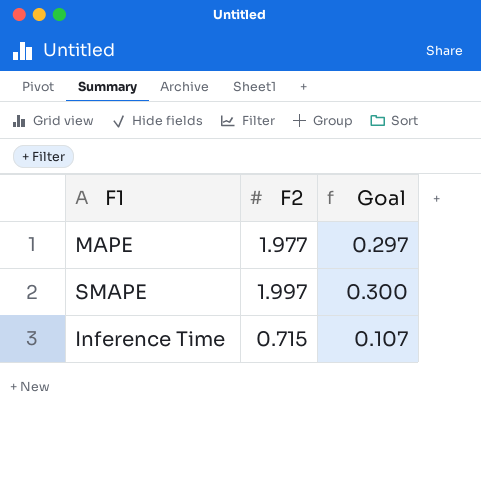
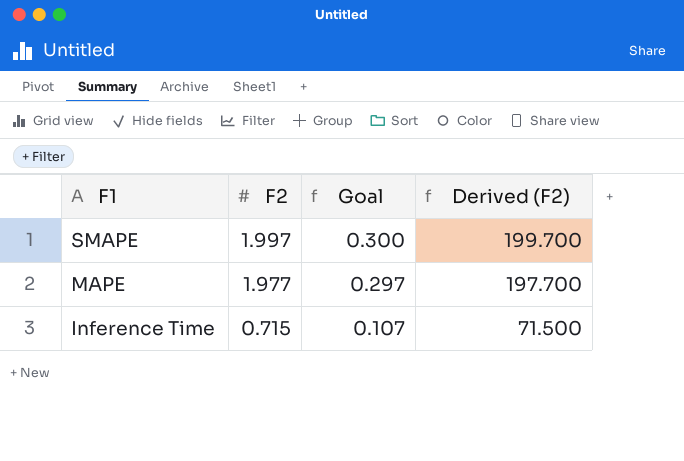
row order: none -> F1 descending
column Derived (F2) | formula: none -> [F2] * 100

